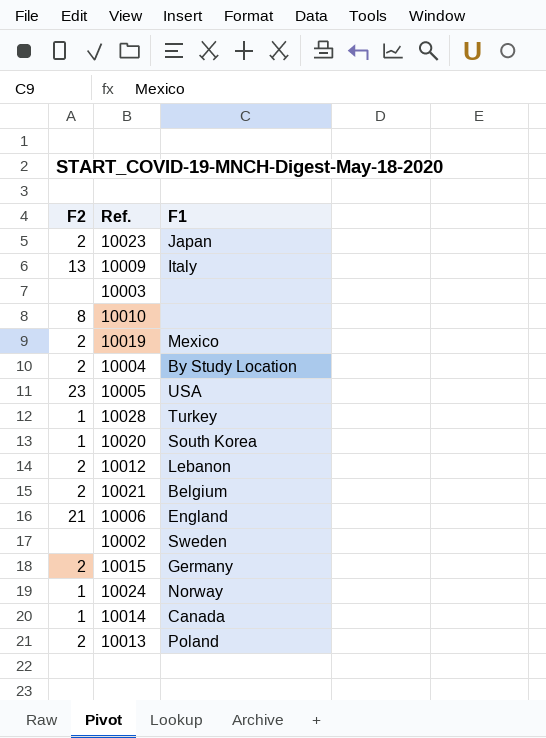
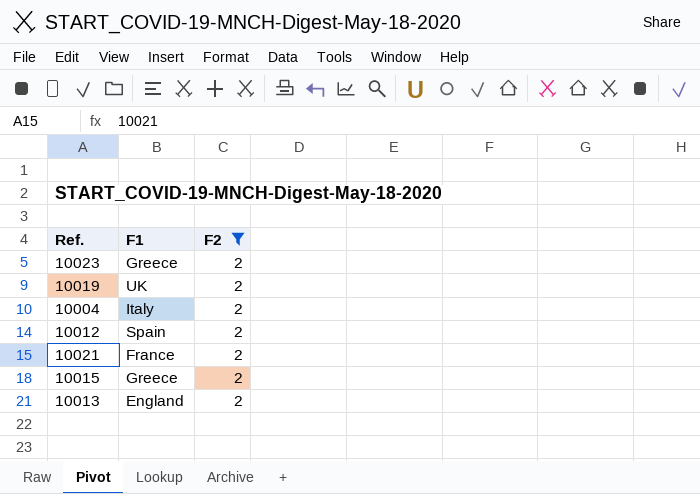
filter: none -> F2 = 2
column F2 | position: 1 -> 3
10023 | F1: Japan -> Greece
10019 | F1: Mexico -> UK
10004 | F1: By Study Location -> Italy
10012 | F1: Lebanon -> Spain
10021 | F1: Belgium -> France
10015 | F1: Germany -> Greece
10013 | F1: Poland -> England

